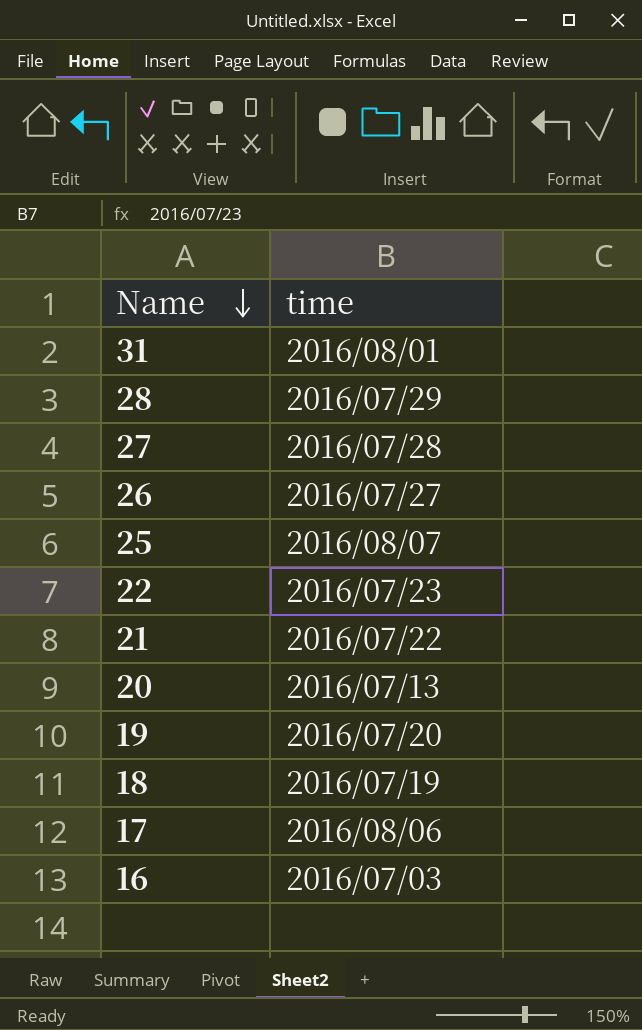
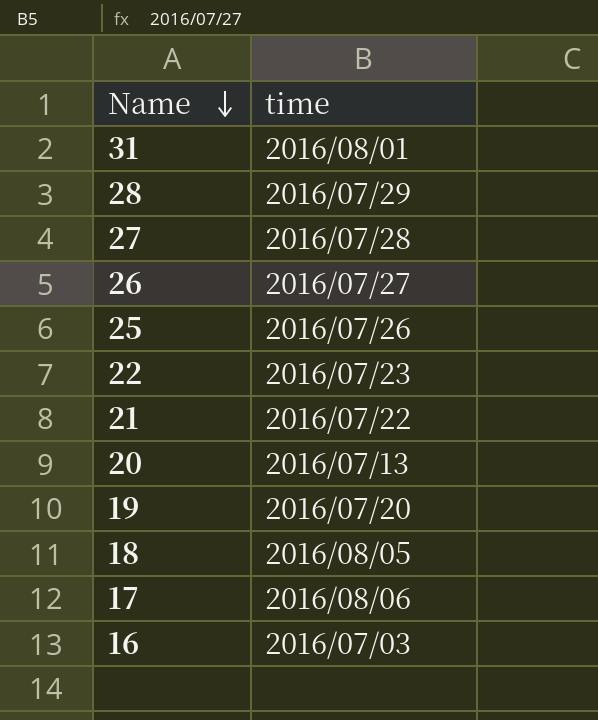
25 | time: 2016/08/07 -> 2016/07/26
18 | time: 2016/07/19 -> 2016/08/05

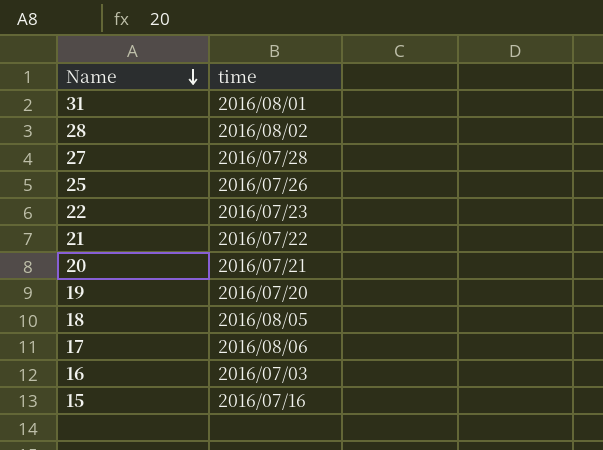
row 26: 2016/07/27 -> none
28 | time: 2016/07/29 -> 2016/08/02
20 | time: 2016/07/13 -> 2016/07/21
row 15: none -> 2016/07/16

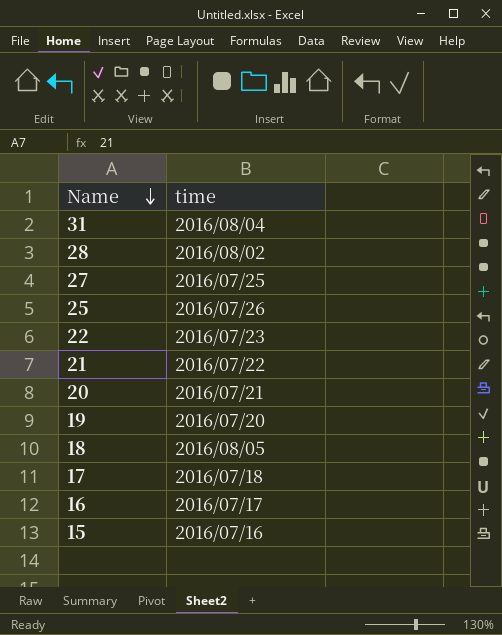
31 | time: 2016/08/01 -> 2016/08/04
27 | time: 2016/07/28 -> 2016/07/25
17 | time: 2016/08/06 -> 2016/07/18
16 | time: 2016/07/03 -> 2016/07/17

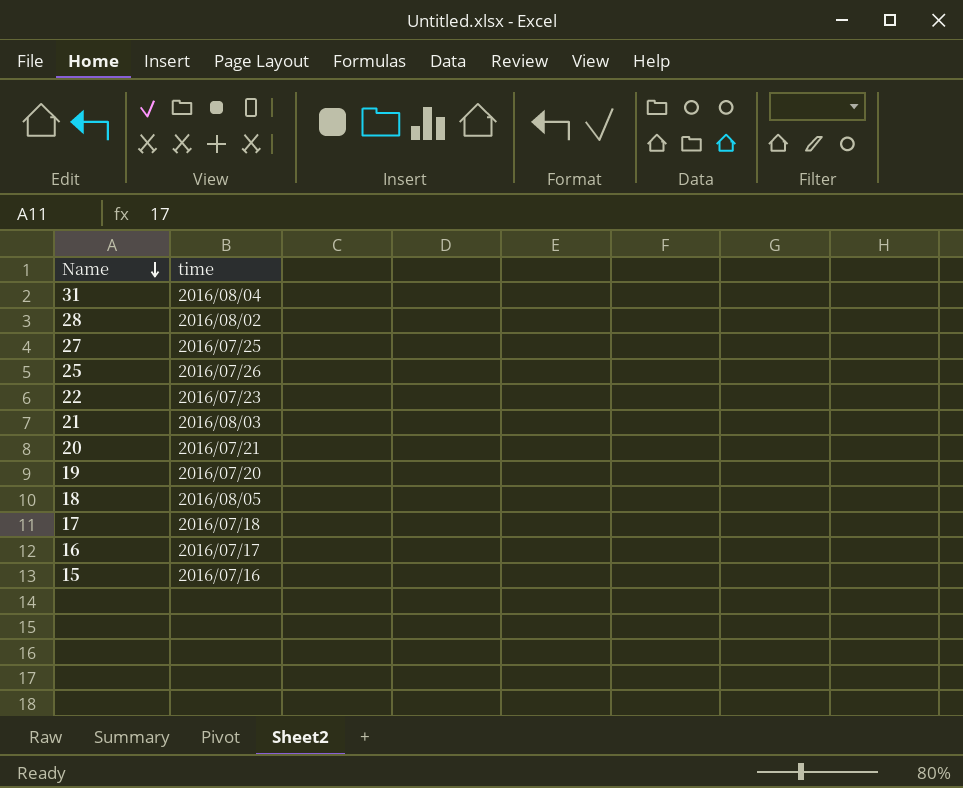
21 | time: 2016/07/22 -> 2016/08/03

